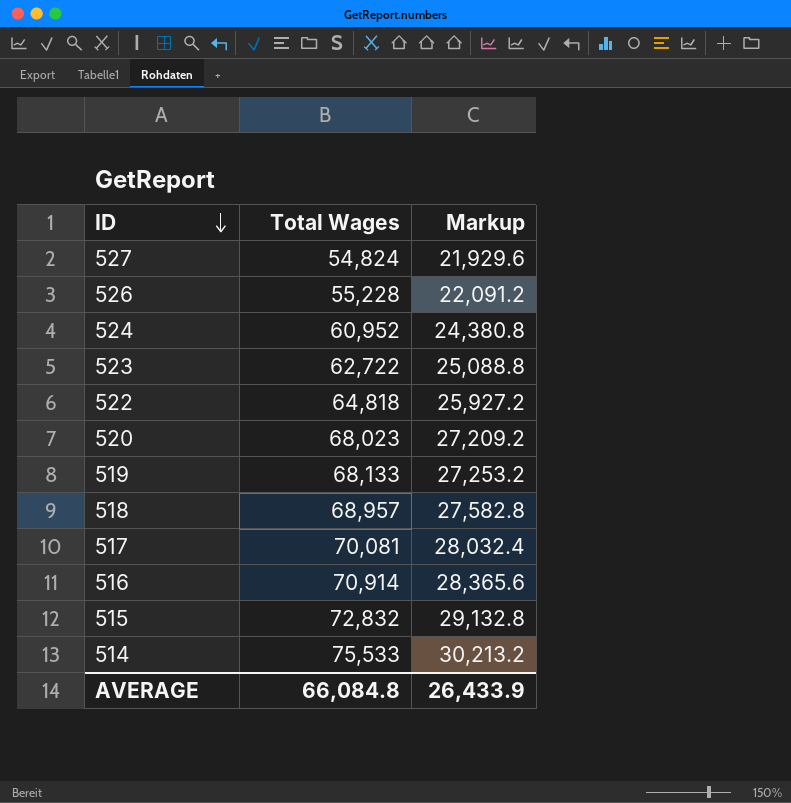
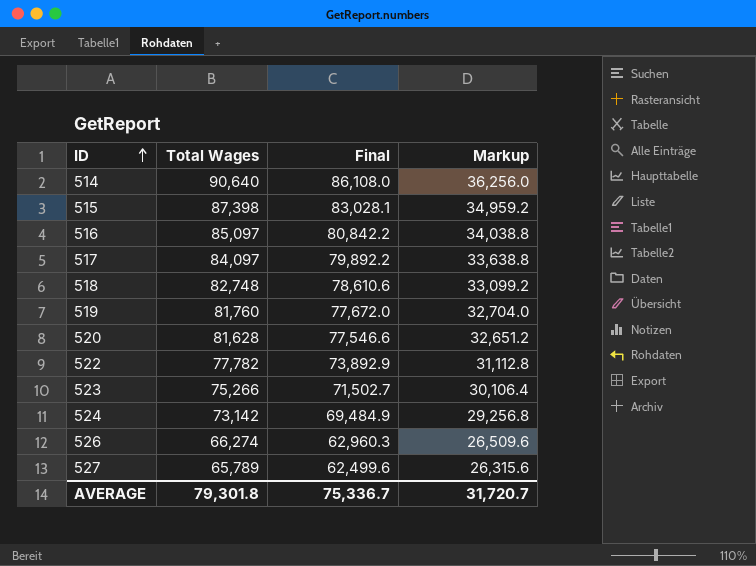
row order: ID descending -> ID ascending
column Final | formula: none -> [Total Wages] * 0.95
514 | Total Wages: 75,533 -> 90,640
514 | Markup: 30,213.2 -> 36,256.0
515 | Total Wages: 72,832 -> 87,398
515 | Markup: 29,132.8 -> 34,959.2
516 | Total Wages: 70,914 -> 85,097
516 | Markup: 28,365.6 -> 34,038.8
517 | Total Wages: 70,081 -> 84,097
517 | Markup: 28,032.4 -> 33,638.8
518 | Total Wages: 68,957 -> 82,748
518 | Markup: 27,582.8 -> 33,099.2
519 | Total Wages: 68,133 -> 81,760
519 | Markup: 27,253.2 -> 32,704.0
520 | Total Wages: 68,023 -> 81,628
520 | Markup: 27,209.2 -> 32,651.2
522 | Total Wages: 64,818 -> 77,782
522 | Markup: 25,927.2 -> 31,112.8
523 | Total Wages: 62,722 -> 75,266
523 | Markup: 25,088.8 -> 30,106.4
524 | Total Wages: 60,952 -> 73,142
524 | Markup: 24,380.8 -> 29,256.8
526 | Total Wages: 55,228 -> 66,274
526 | Markup: 22,091.2 -> 26,509.6
527 | Total Wages: 54,824 -> 65,789
527 | Markup: 21,929.6 -> 26,315.6
AVERAGE | Total Wages: 66,084.8 -> 79,301.8
AVERAGE | Markup: 26,433.9 -> 31,720.7

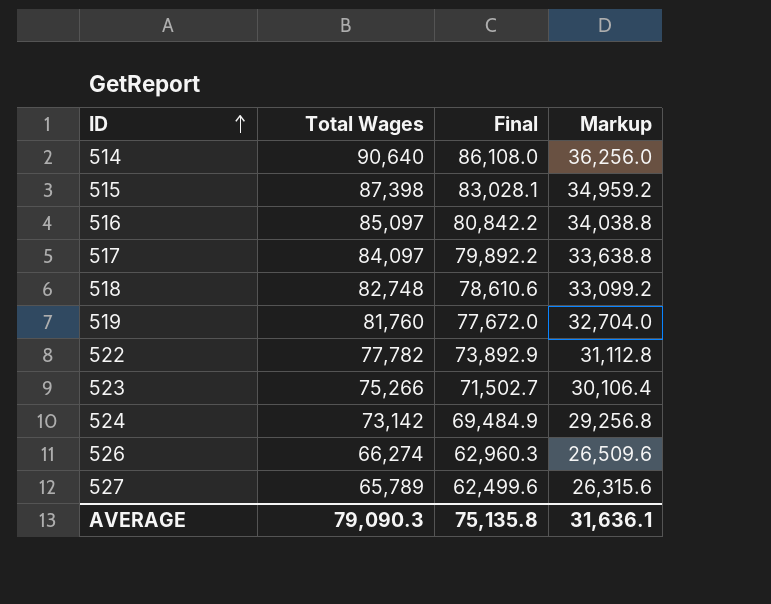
row 520: 81,628 | 77,546.6 | 32,651.2 -> none
AVERAGE | Total Wages: 79,301.8 -> 79,090.3
AVERAGE | Final: 75,336.7 -> 75,135.8
AVERAGE | Markup: 31,720.7 -> 31,636.1

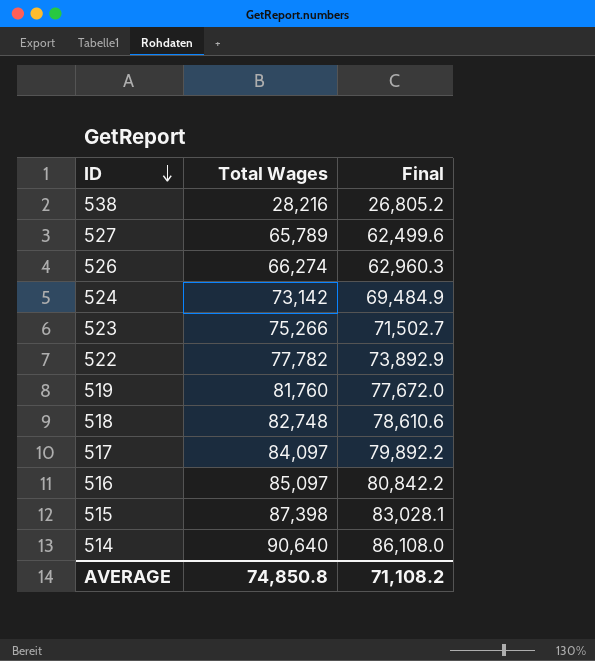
row order: ID ascending -> ID descending
column Markup | formula: [Total Wages] * 0.4 -> none
row 538: none -> 28,216 | 26,805.2
AVERAGE | Total Wages: 79,090.3 -> 74,850.8
AVERAGE | Final: 75,135.8 -> 71,108.2

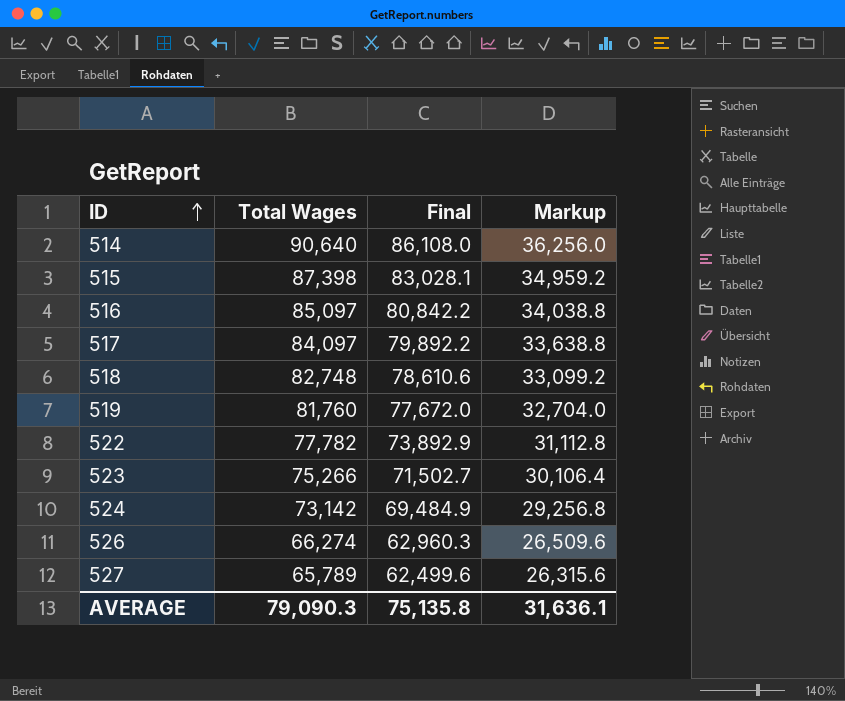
row order: ID descending -> ID ascending
column Markup | formula: none -> [Total Wages] * 0.4
row 538: 28,216 | 26,805.2 -> none
AVERAGE | Total Wages: 74,850.8 -> 79,090.3
AVERAGE | Final: 71,108.2 -> 75,135.8

